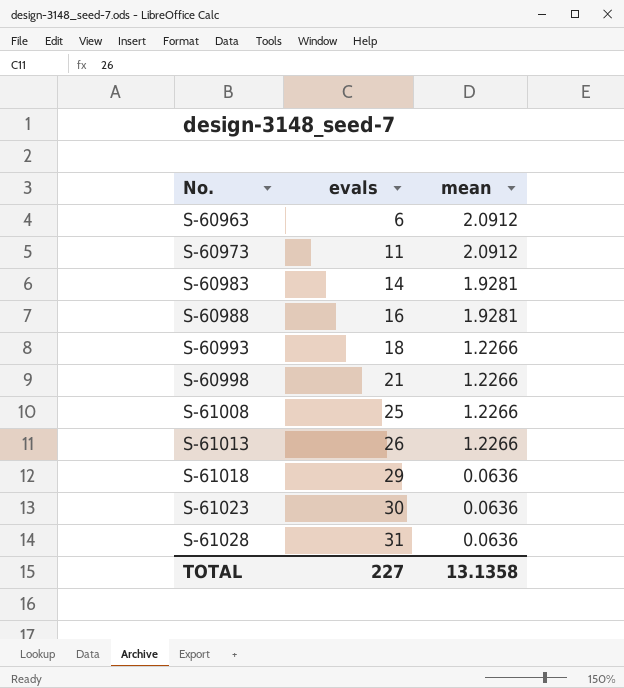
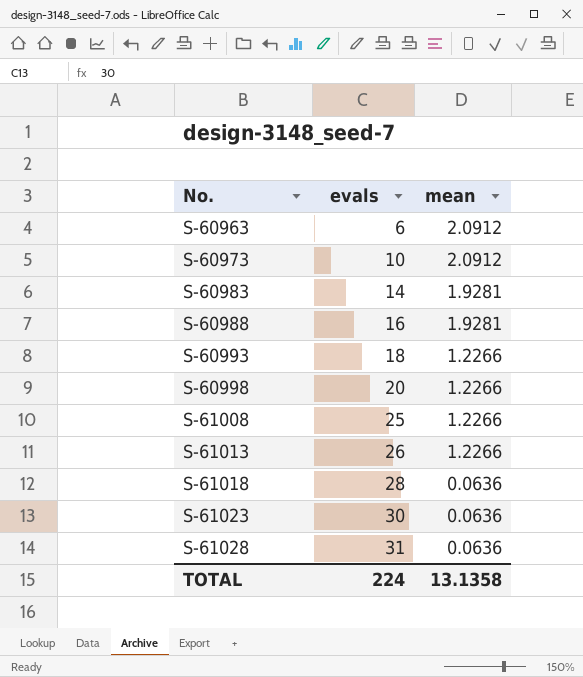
S-60973 | evals: 11 -> 10
S-60998 | evals: 21 -> 20
S-61018 | evals: 29 -> 28
TOTAL | evals: 227 -> 224

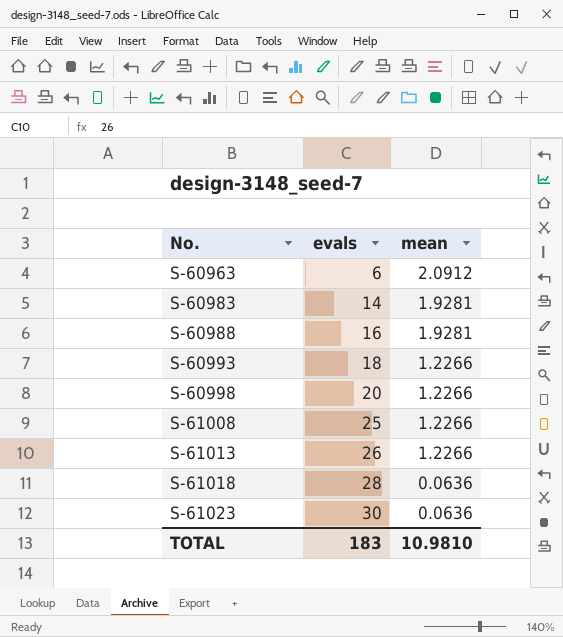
row S-60973: 10 | 2.0912 -> none
row S-61028: 31 | 0.0636 -> none
TOTAL | evals: 224 -> 183
TOTAL | mean: 13.1358 -> 10.9810

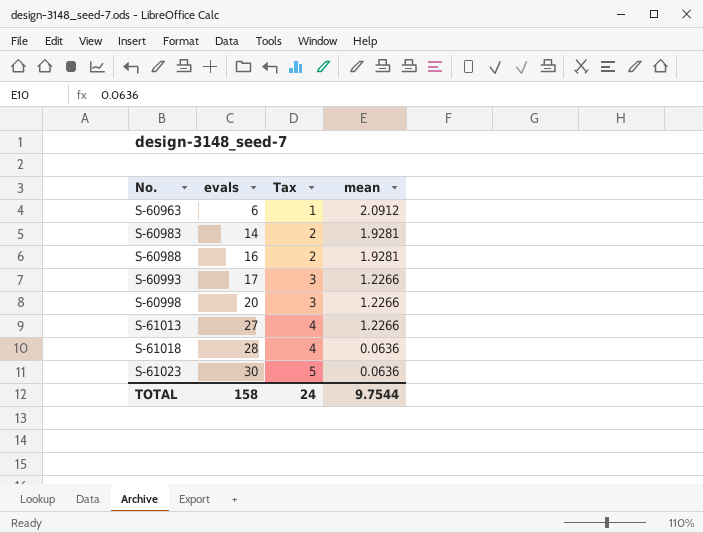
column Tax | formula: none -> [evals] * 0.15
row S-61008: 25 | 1.2266 -> none
S-60993 | evals: 18 -> 17
S-61013 | evals: 26 -> 27
TOTAL | evals: 183 -> 158
TOTAL | mean: 10.9810 -> 9.7544

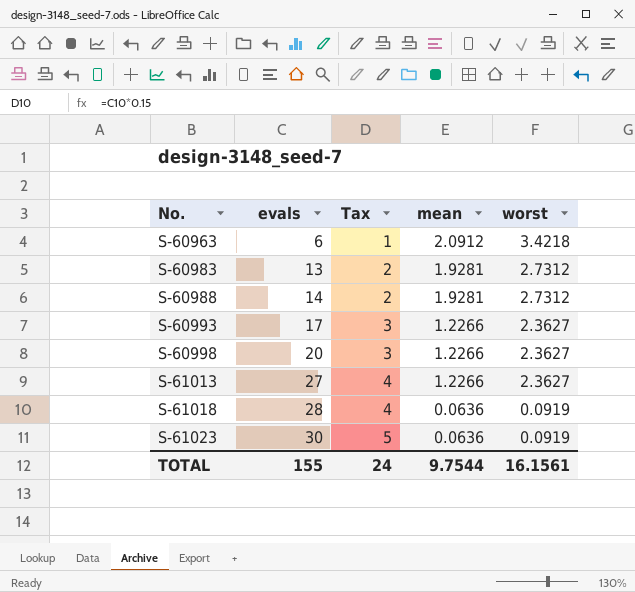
column worst | position: none -> 5
S-60983 | evals: 14 -> 13
S-60988 | evals: 16 -> 14
TOTAL | evals: 158 -> 155

